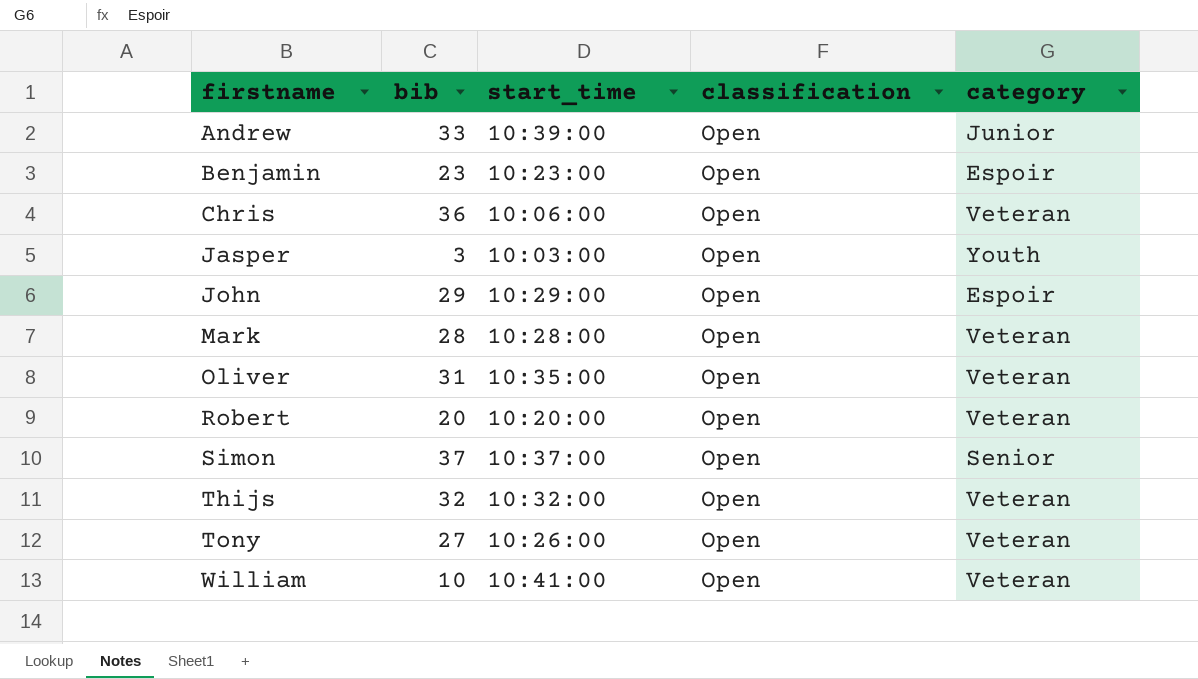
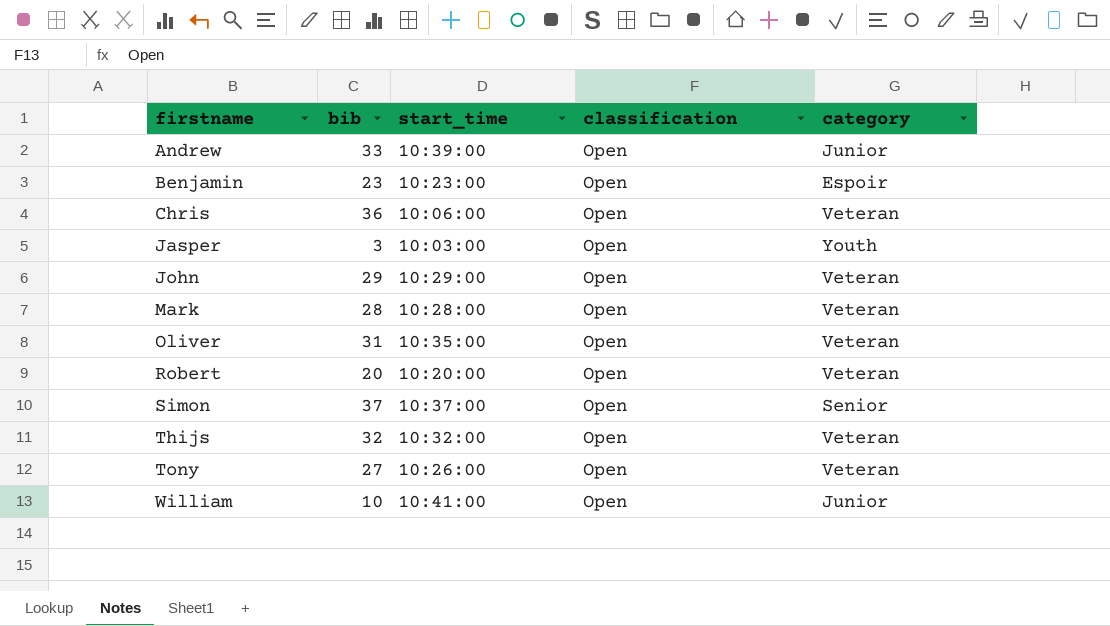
John | category: Espoir -> Veteran
William | category: Veteran -> Junior

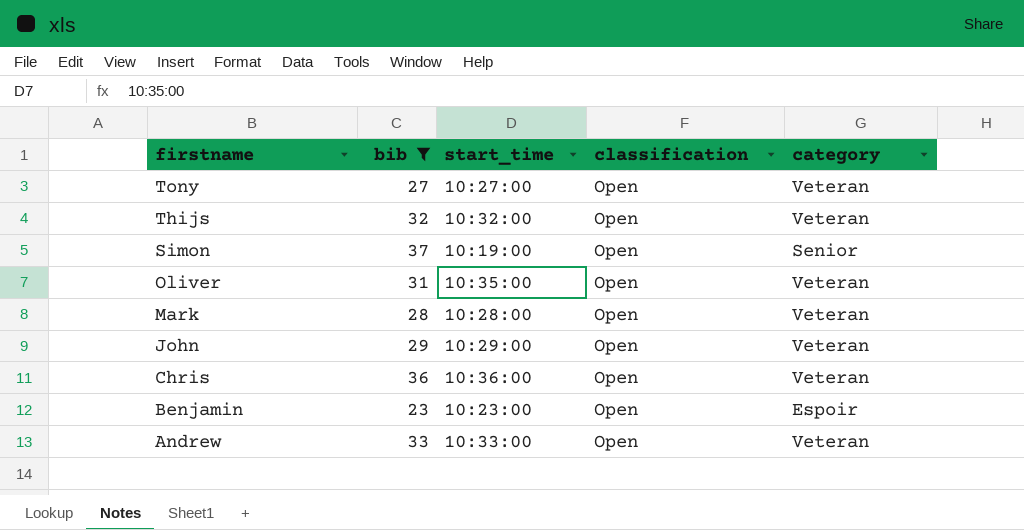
filter: none -> bib >= 23
row order: firstname ascending -> firstname descending
Tony | start_time: 10:26:00 -> 10:27:00
Simon | start_time: 10:37:00 -> 10:19:00
Chris | start_time: 10:06:00 -> 10:36:00
Andrew | start_time: 10:39:00 -> 10:33:00
Andrew | category: Junior -> Veteran

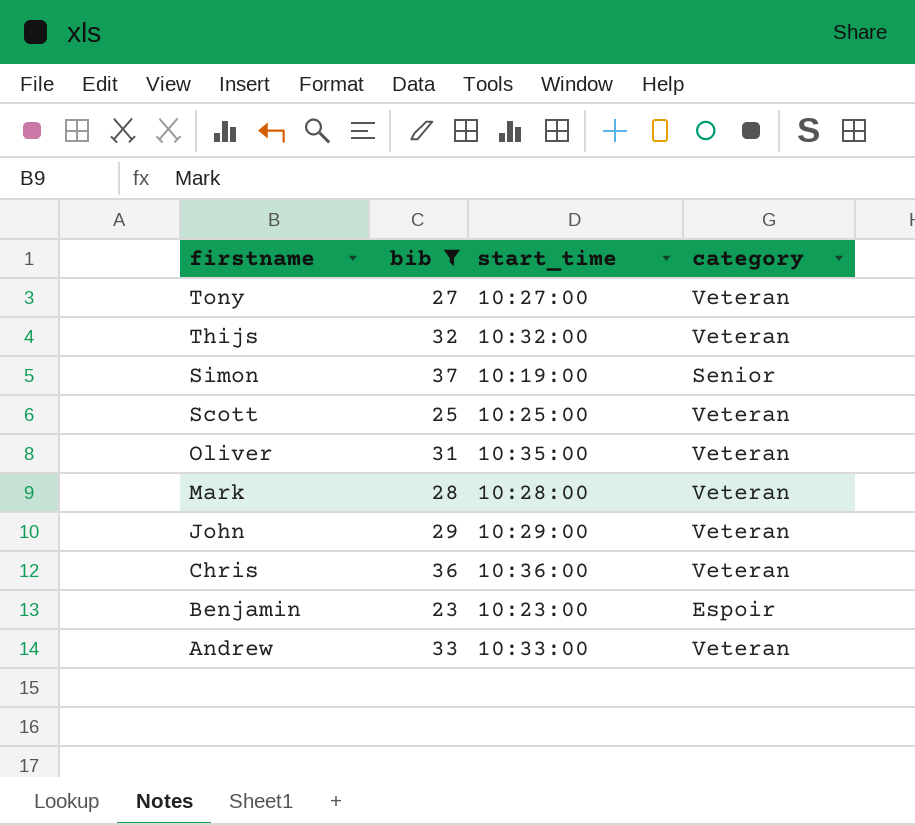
column classification | position: 4 -> none
row Scott: none -> 25 | 10:25:00 | Veteran

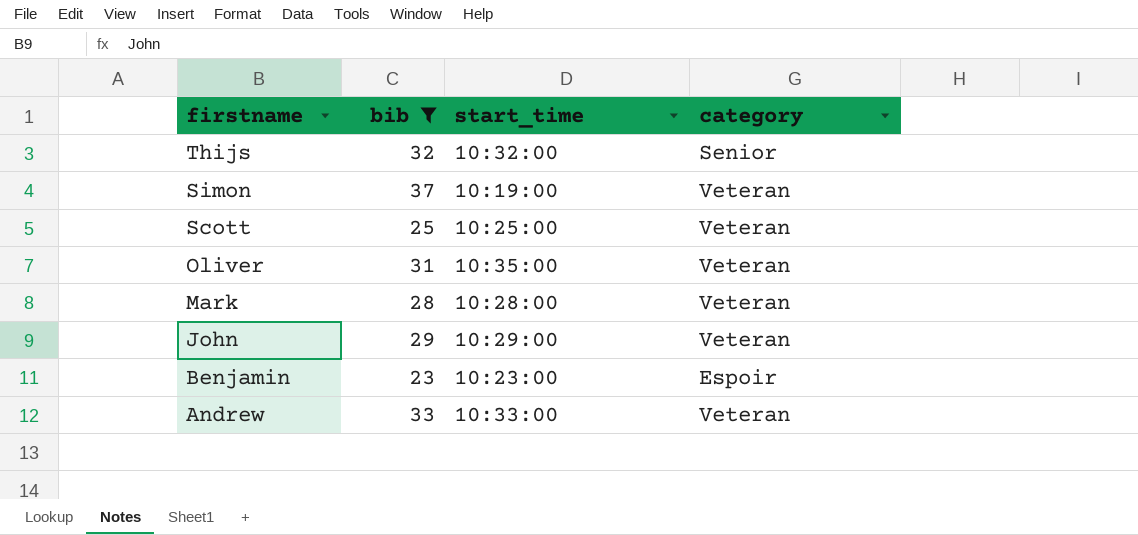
row Tony: 27 | 10:27:00 | Veteran -> none
row Chris: 36 | 10:36:00 | Veteran -> none
Thijs | category: Veteran -> Senior
Simon | category: Senior -> Veteran

